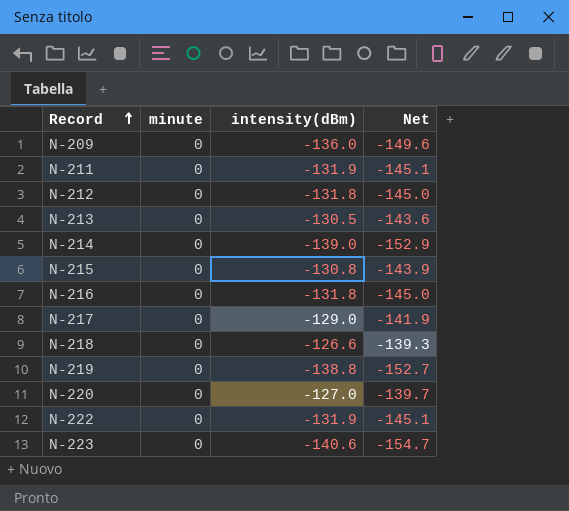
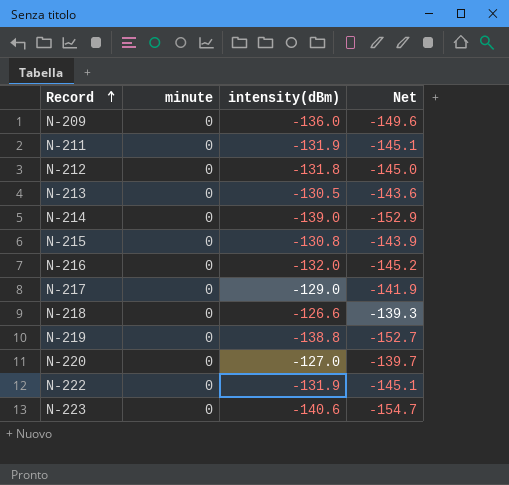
N-216 | intensity(dBm): -131.8 -> -132.0
N-216 | Net: -145.0 -> -145.2

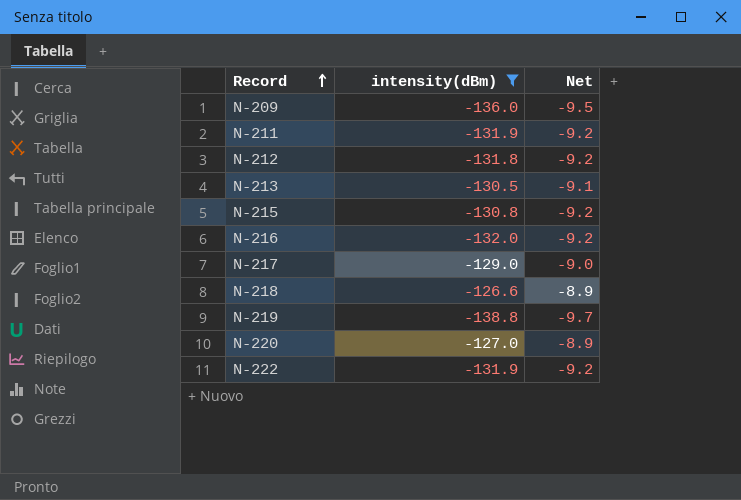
filter: none -> intensity(dBm) >= -138.8
column minute | position: 2 -> none
column Net | formula: [intensity(dBm)] * 1.1 -> [intensity(dBm)] * 0.07

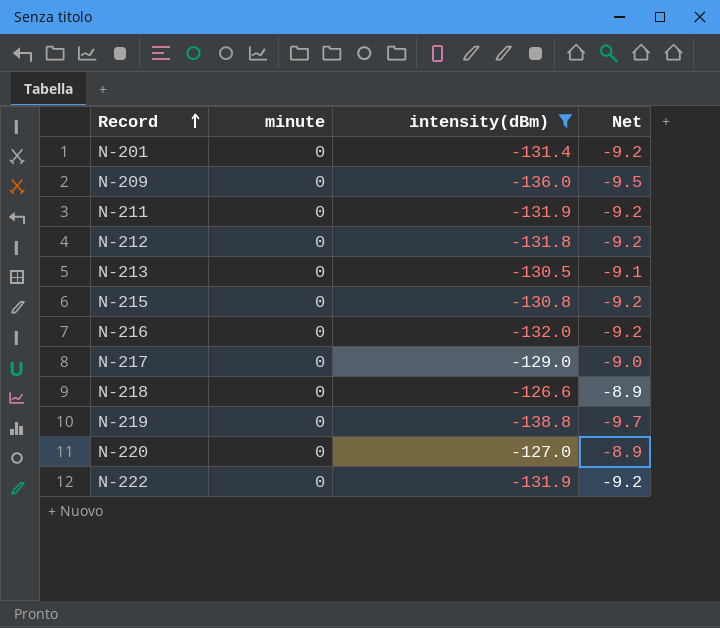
column minute | position: none -> 2
row N-201: none -> 0 | -131.4 | -9.2

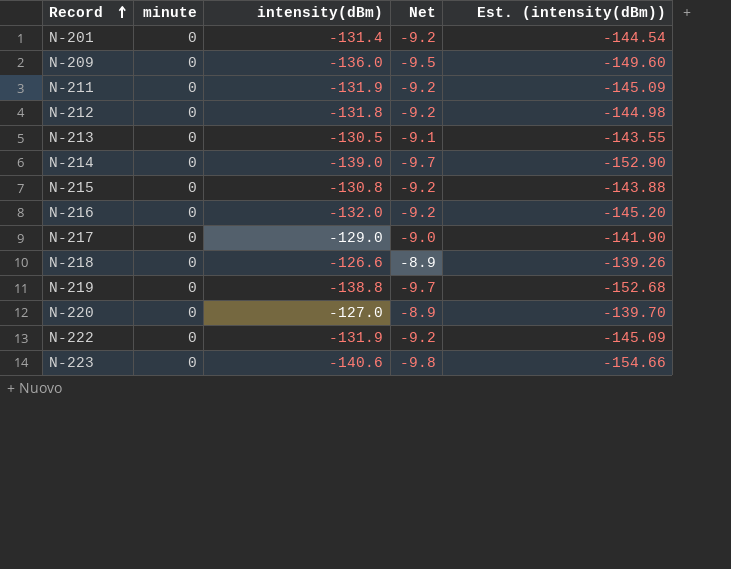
filter: intensity(dBm) >= -138.8 -> none
column Est. (intensity(dBm)) | formula: none -> [intensity(dBm)] * 1.1

